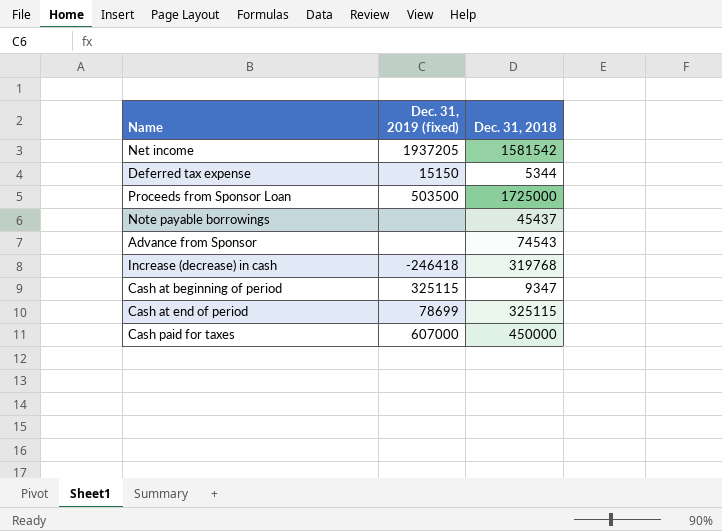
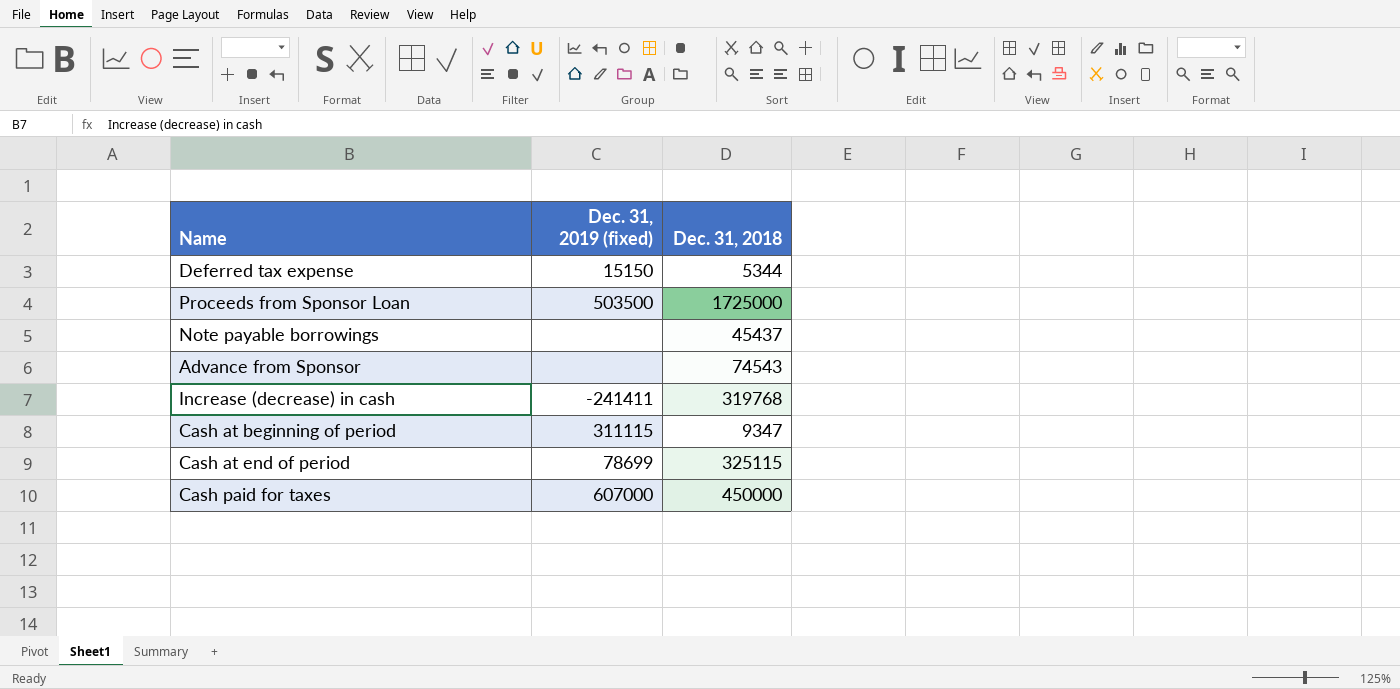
row Net income: 1937205 | 1581542 -> none
Increase (decrease) in cash | Dec. 31, 2019 (fixed): -246418 -> -241411
Cash at beginning of period | Dec. 31, 2019 (fixed): 325115 -> 311115

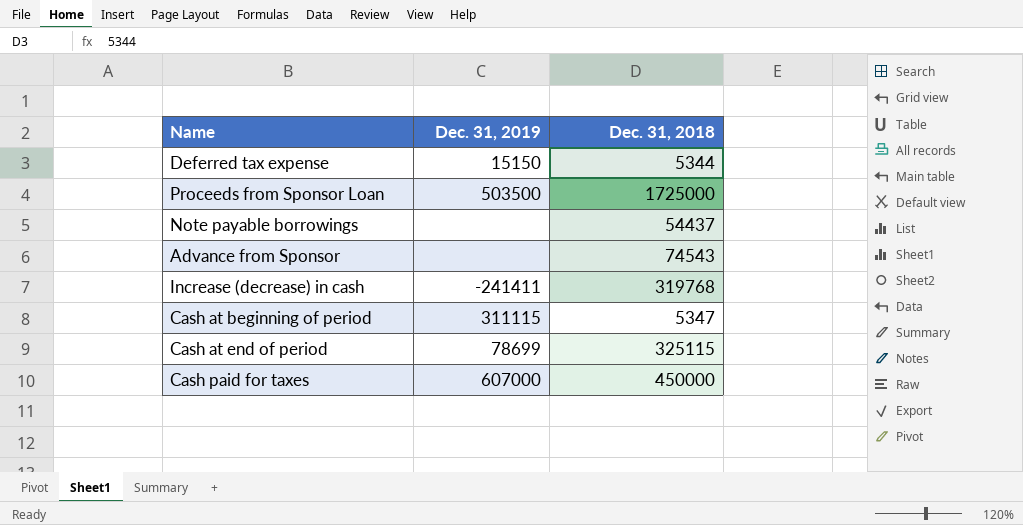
column name: Dec. 31, 2019 (fixed) -> Dec. 31, 2019
Note payable borrowings | Dec. 31, 2018: 45437 -> 54437
Cash at beginning of period | Dec. 31, 2018: 9347 -> 5347

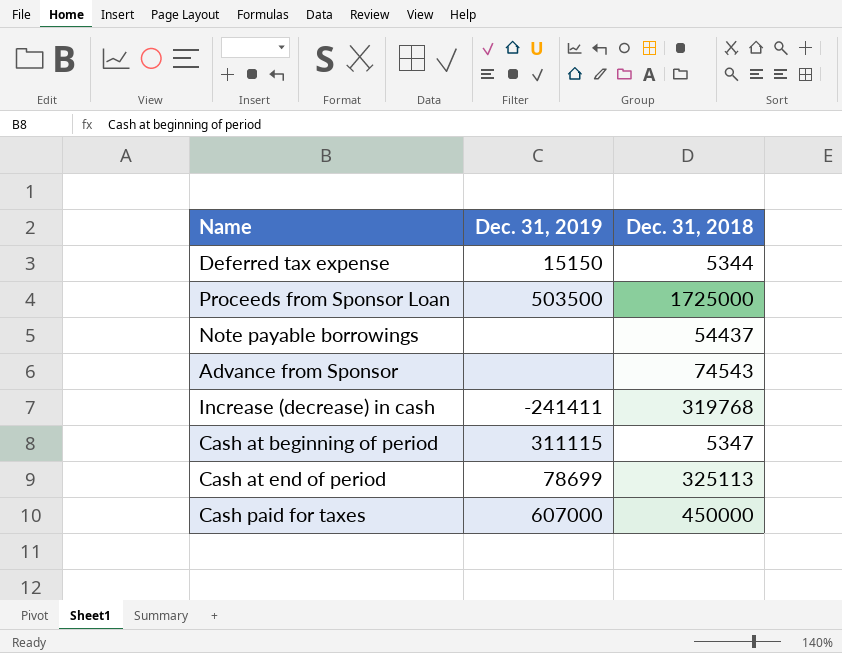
Cash at end of period | Dec. 31, 2018: 325115 -> 325113

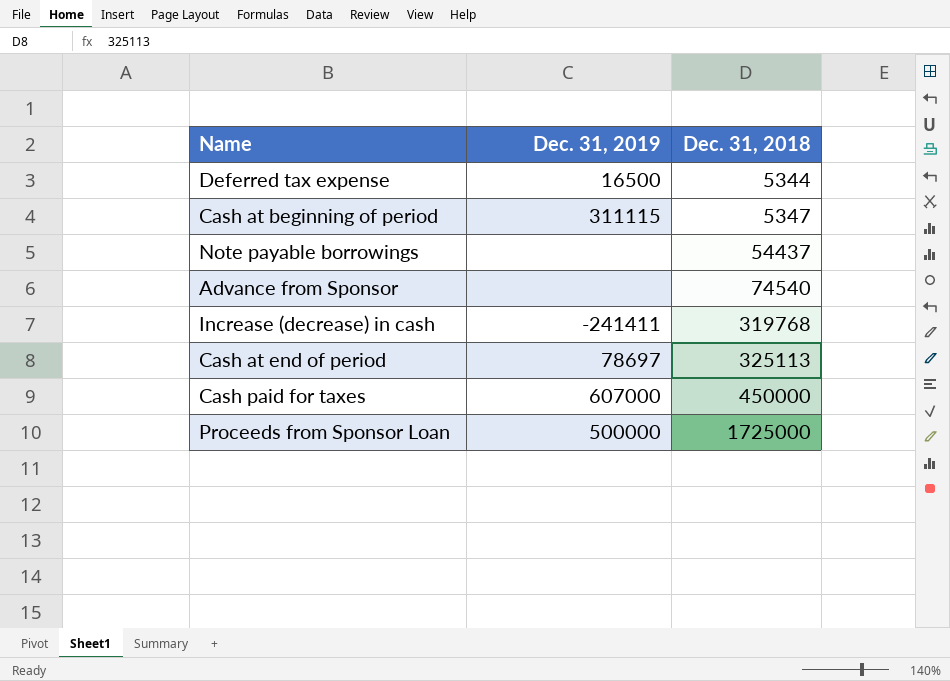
row order: none -> Dec. 31, 2018 ascending
Deferred tax expense | Dec. 31, 2019: 15150 -> 16500
Advance from Sponsor | Dec. 31, 2018: 74543 -> 74540
Cash at end of period | Dec. 31, 2019: 78699 -> 78697
Proceeds from Sponsor Loan | Dec. 31, 2019: 503500 -> 500000

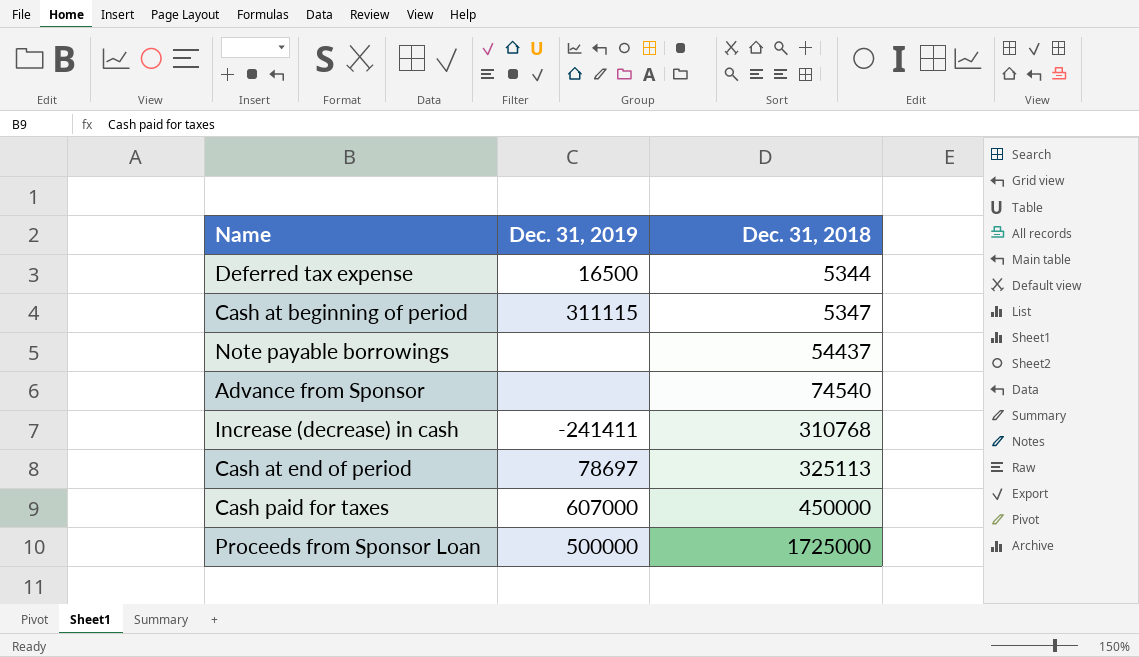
Increase (decrease) in cash | Dec. 31, 2018: 319768 -> 310768

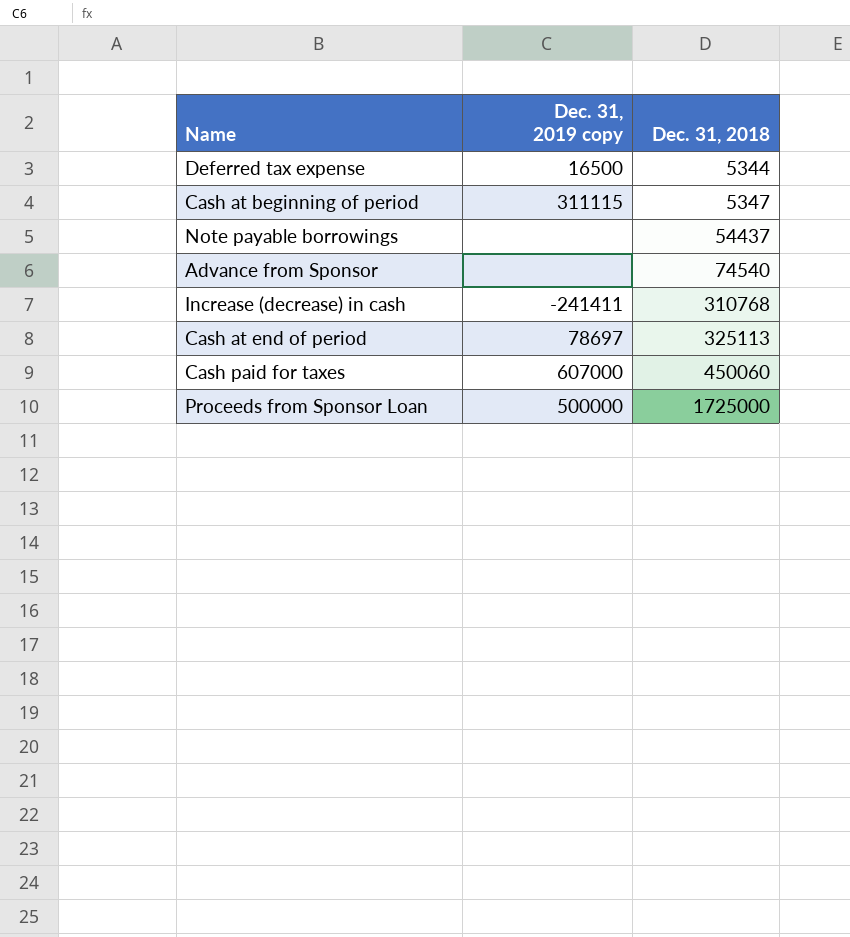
column name: Dec. 31, 2019 -> Dec. 31, 2019 copy
Cash paid for taxes | Dec. 31, 2018: 450000 -> 450060

